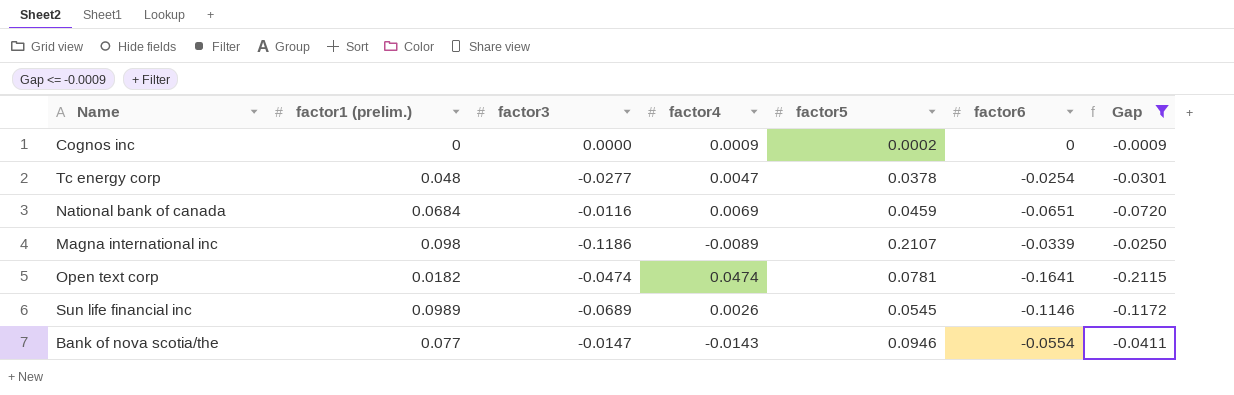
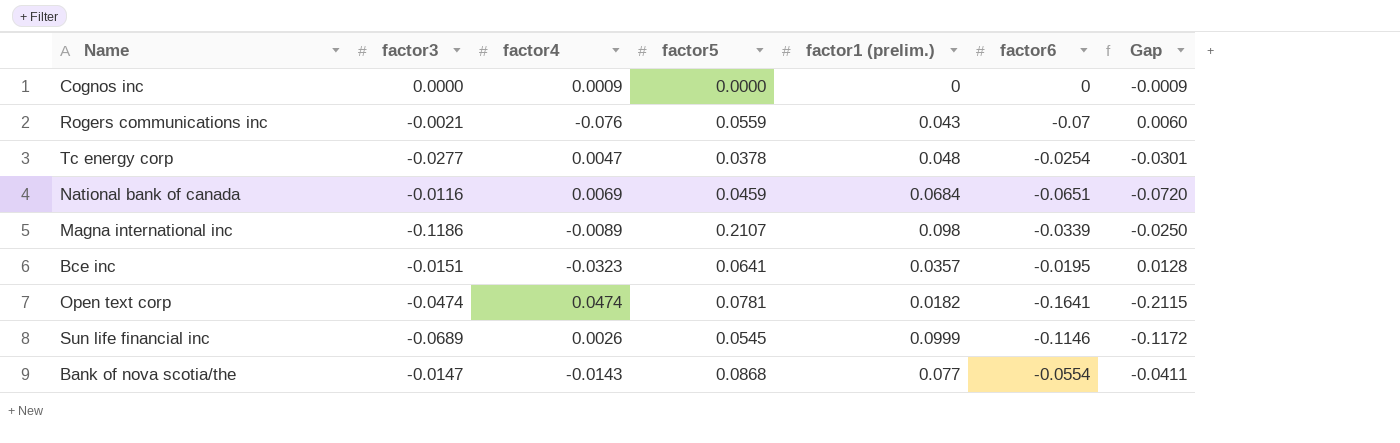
filter: Gap <= -0.0009 -> none
column factor1 (prelim.) | position: 2 -> 5
Cognos inc | factor5: 0.0002 -> 0.0000
Sun life financial inc | factor1 (prelim.): 0.0989 -> 0.0999
Bank of nova scotia/the | factor5: 0.0946 -> 0.0868

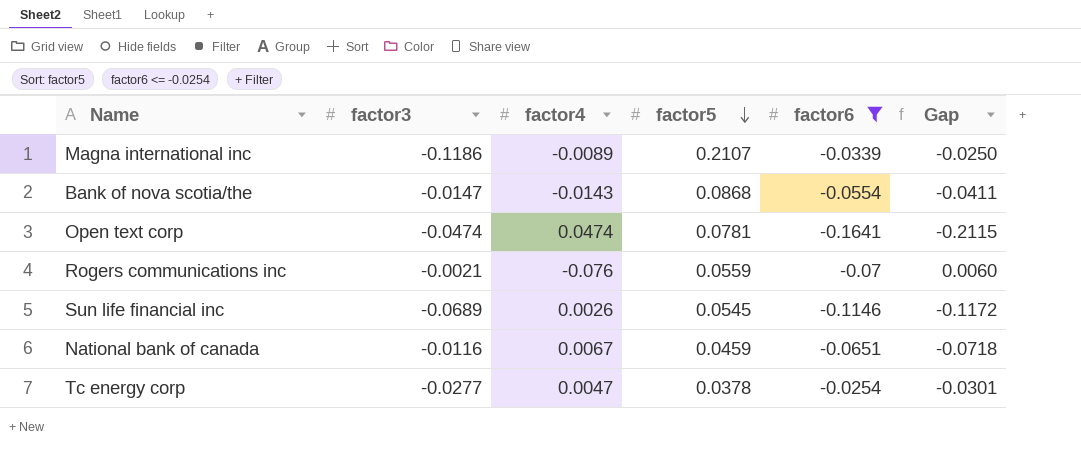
filter: none -> factor6 <= -0.0254
row order: none -> factor5 descending
column factor1 (prelim.) | position: 5 -> none
National bank of canada | factor4: 0.0069 -> 0.0067
National bank of canada | Gap: -0.0720 -> -0.0718

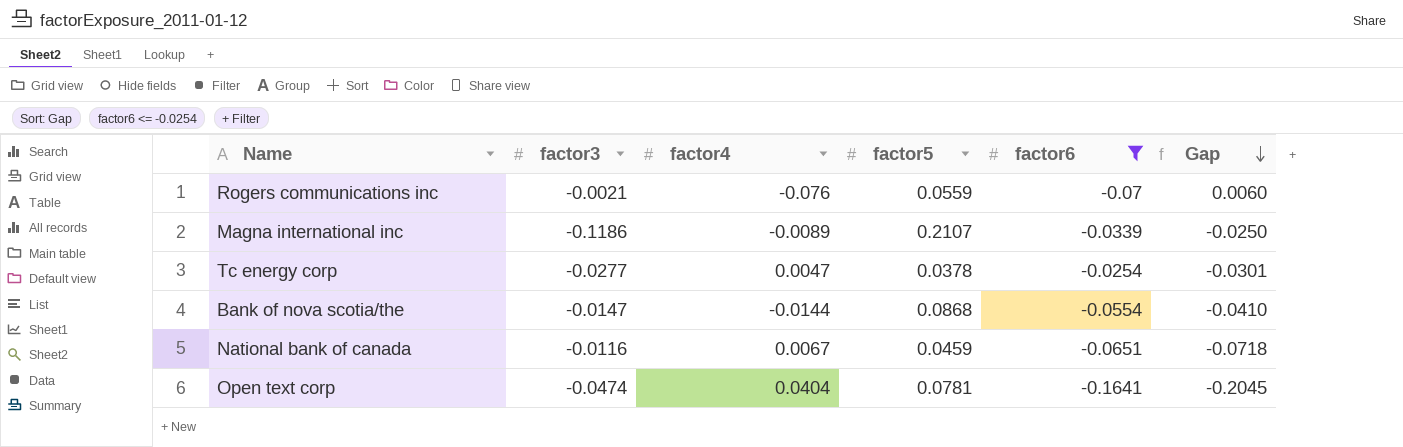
row order: factor5 descending -> Gap descending
row Sun life financial inc: -0.0689 | 0.0026 | 0.0545 | -0.1146 | -0.1172 -> none
Bank of nova scotia/the | factor4: -0.0143 -> -0.0144
Bank of nova scotia/the | Gap: -0.0411 -> -0.0410
Open text corp | factor4: 0.0474 -> 0.0404
Open text corp | Gap: -0.2115 -> -0.2045

